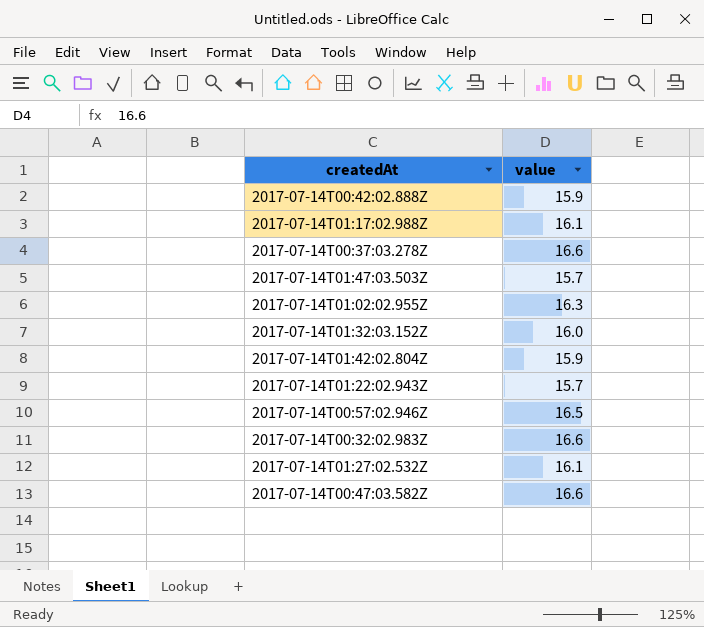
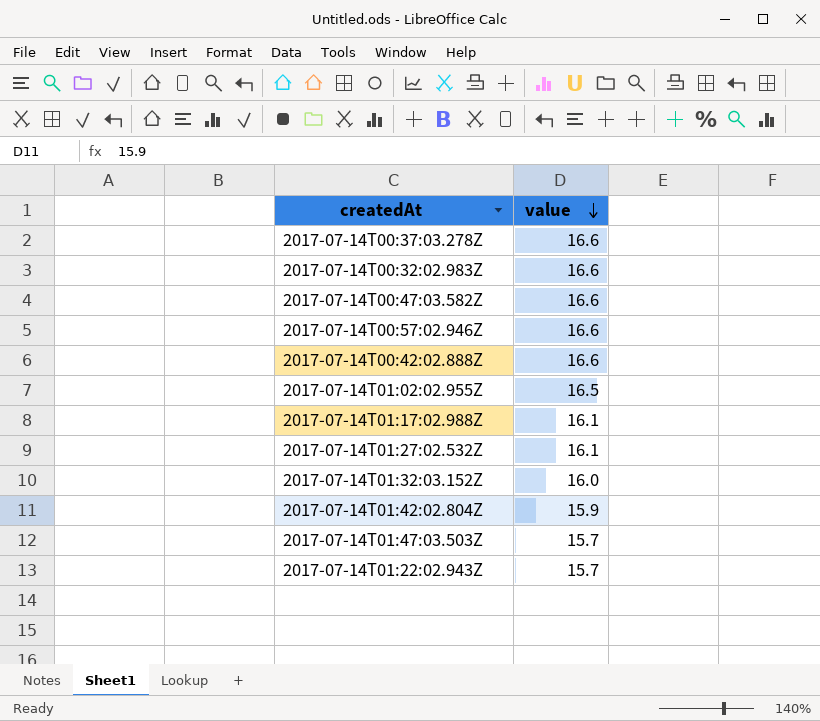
row order: none -> value descending
2017-07-14T00:57:02.946Z | value: 16.5 -> 16.6
2017-07-14T00:42:02.888Z | value: 15.9 -> 16.6
2017-07-14T01:02:02.955Z | value: 16.3 -> 16.5

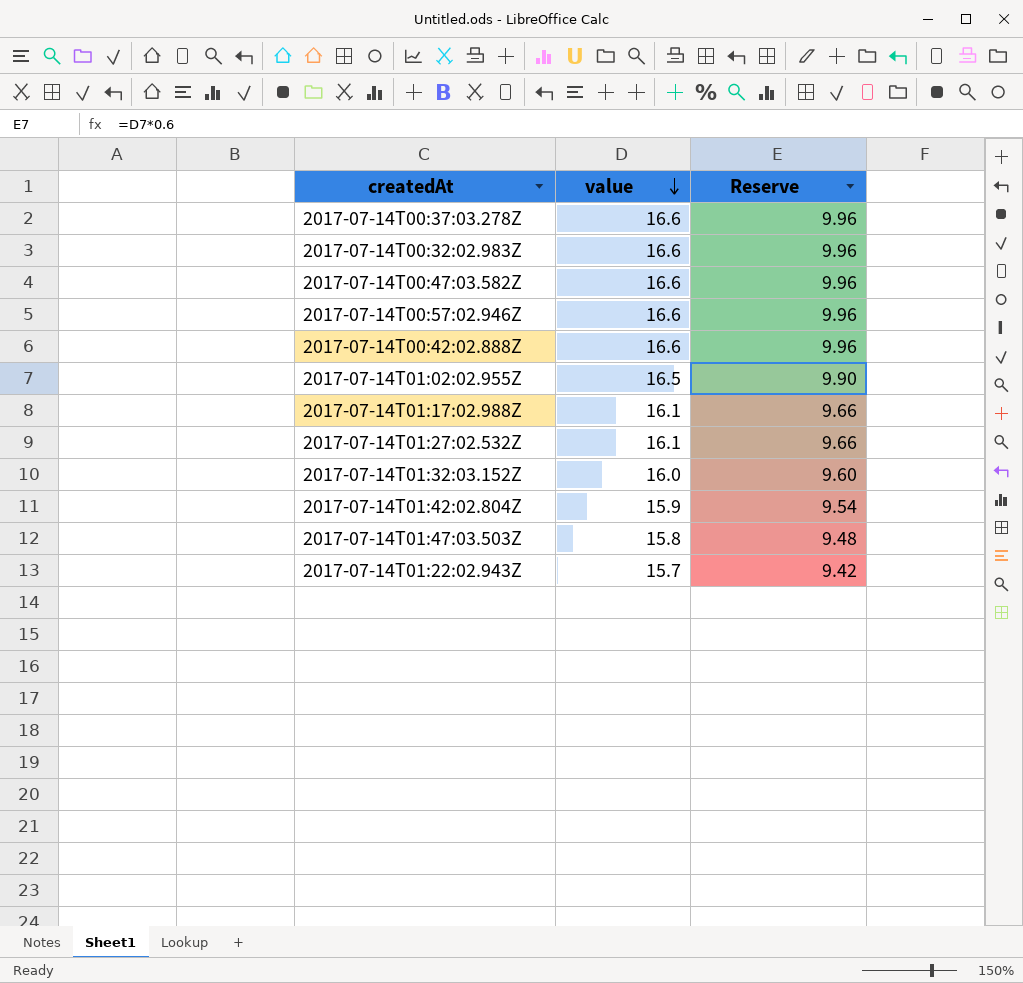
column Reserve | formula: none -> [value] * 0.6
2017-07-14T01:47:03.503Z | value: 15.7 -> 15.8

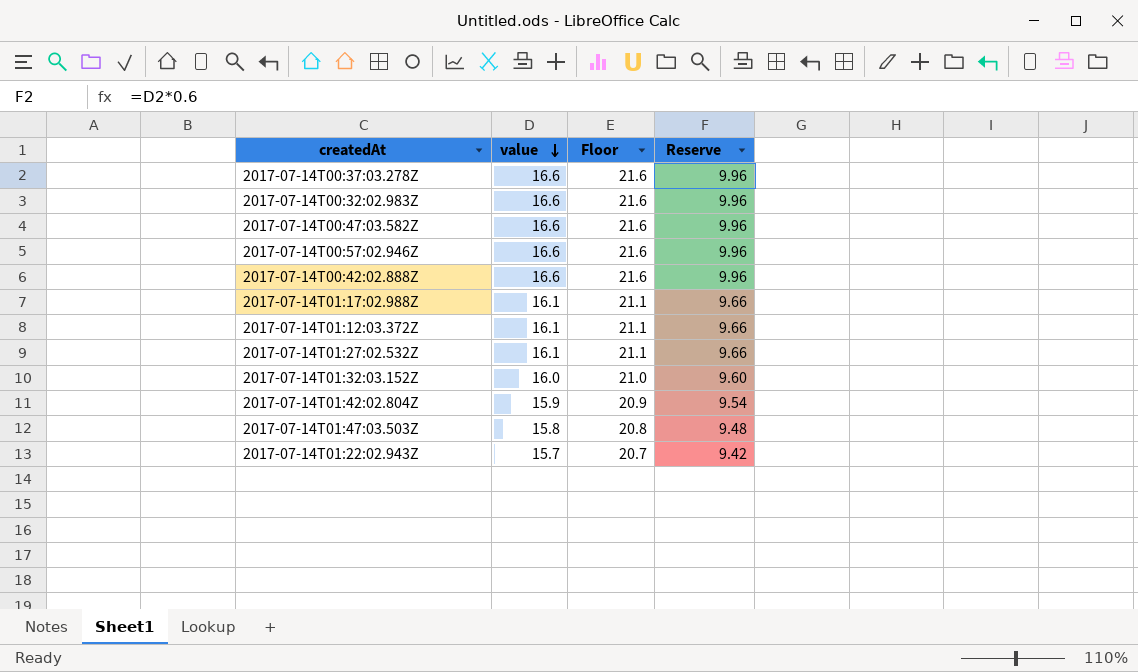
column Floor | formula: none -> [value] + 5
row 2017-07-14T01:02:02.955Z: 16.5 | 9.90 -> none
row 2017-07-14T01:12:03.372Z: none -> 16.1 | 21.1 | 9.66

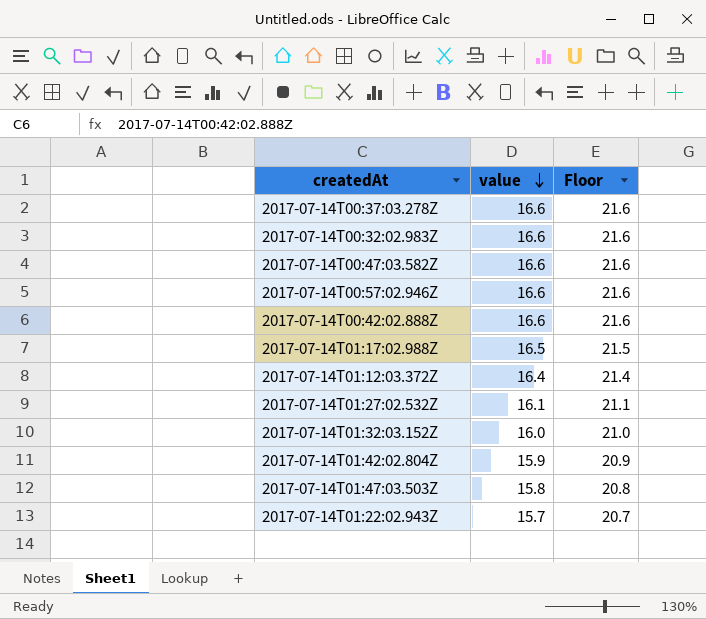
column Reserve | formula: [value] * 0.6 -> none
2017-07-14T01:17:02.988Z | value: 16.1 -> 16.5
2017-07-14T01:17:02.988Z | Floor: 21.1 -> 21.5
2017-07-14T01:12:03.372Z | value: 16.1 -> 16.4
2017-07-14T01:12:03.372Z | Floor: 21.1 -> 21.4

